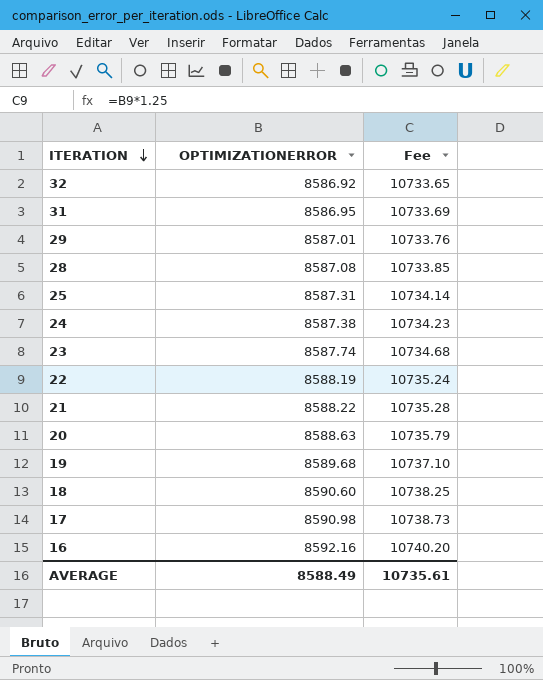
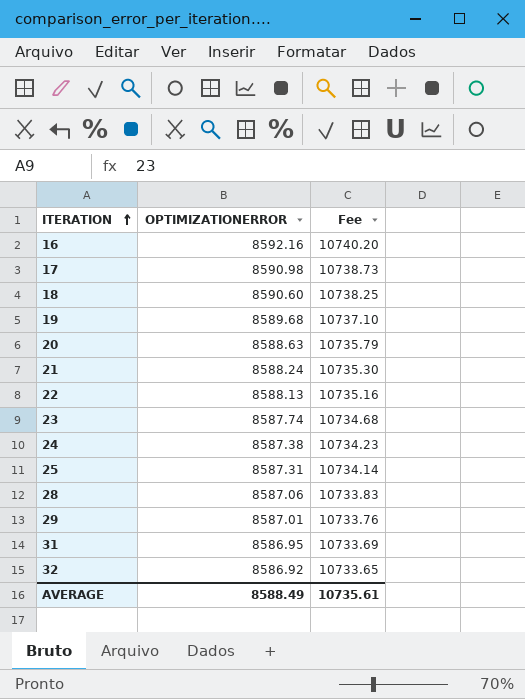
row order: ITERATION descending -> ITERATION ascending
21 | OPTIMIZATIONERROR: 8588.22 -> 8588.24
21 | Fee: 10735.28 -> 10735.30
22 | OPTIMIZATIONERROR: 8588.19 -> 8588.13
22 | Fee: 10735.24 -> 10735.16
28 | OPTIMIZATIONERROR: 8587.08 -> 8587.06
28 | Fee: 10733.85 -> 10733.83

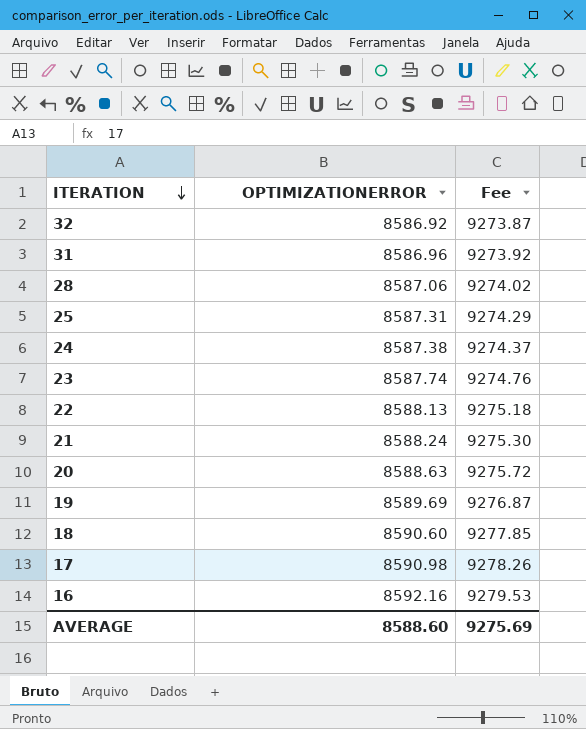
row order: ITERATION ascending -> ITERATION descending
column Fee | formula: [OPTIMIZATIONERROR] * 1.25 -> [OPTIMIZATIONERROR] * 1.08
row 29: 8587.01 | 10733.76 -> none
31 | OPTIMIZATIONERROR: 8586.95 -> 8586.96
19 | OPTIMIZATIONERROR: 8589.68 -> 8589.69
AVERAGE | OPTIMIZATIONERROR: 8588.49 -> 8588.60
AVERAGE | Fee: 10735.61 -> 9275.69

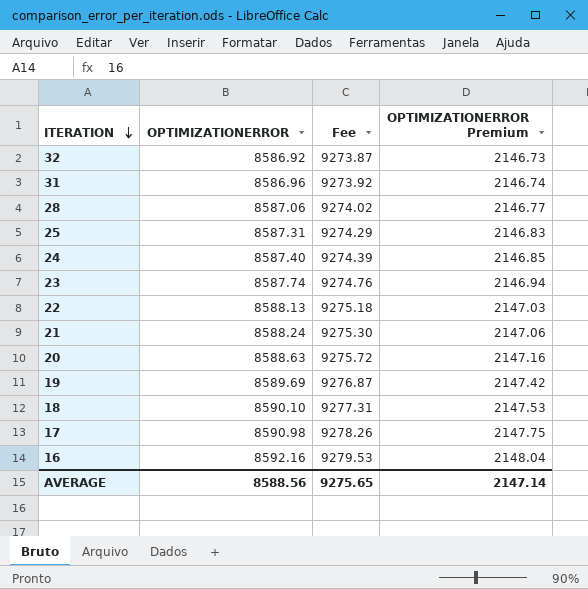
column OPTIMIZATIONERROR Premium | formula: none -> [OPTIMIZATIONERROR] * 0.25
24 | OPTIMIZATIONERROR: 8587.38 -> 8587.40
24 | Fee: 9274.37 -> 9274.39
18 | OPTIMIZATIONERROR: 8590.60 -> 8590.10
18 | Fee: 9277.85 -> 9277.31
AVERAGE | OPTIMIZATIONERROR: 8588.60 -> 8588.56
AVERAGE | Fee: 9275.69 -> 9275.65

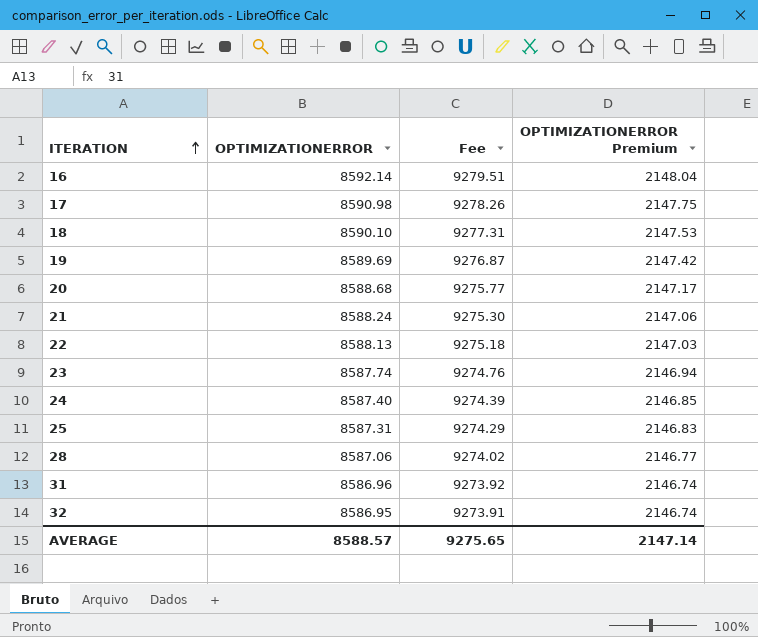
row order: ITERATION descending -> ITERATION ascending
16 | OPTIMIZATIONERROR: 8592.16 -> 8592.14
16 | Fee: 9279.53 -> 9279.51
20 | OPTIMIZATIONERROR: 8588.63 -> 8588.68
20 | Fee: 9275.72 -> 9275.77
20 | OPTIMIZATIONERROR Premium: 2147.16 -> 2147.17
32 | OPTIMIZATIONERROR: 8586.92 -> 8586.95
32 | Fee: 9273.87 -> 9273.91
32 | OPTIMIZATIONERROR Premium: 2146.73 -> 2146.74
AVERAGE | OPTIMIZATIONERROR: 8588.56 -> 8588.57

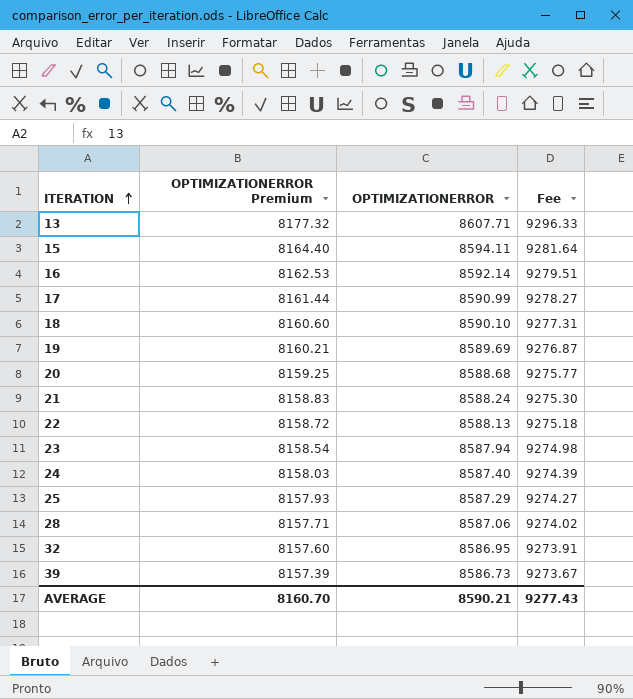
column OPTIMIZATIONERROR Premium | formula: [OPTIMIZATIONERROR] * 0.25 -> [OPTIMIZATIONERROR] * 0.95
column OPTIMIZATIONERROR Premium | position: 4 -> 2
row 31: 8586.96 | 9273.92 | 2146.74 -> none
row 13: none -> 8177.32 | 8607.71 | 9296.33
row 15: none -> 8164.40 | 8594.11 | 9281.64
17 | OPTIMIZATIONERROR: 8590.98 -> 8590.99
17 | Fee: 9278.26 -> 9278.27
23 | OPTIMIZATIONERROR: 8587.74 -> 8587.94
23 | Fee: 9274.76 -> 9274.98
25 | OPTIMIZATIONERROR: 8587.31 -> 8587.29
25 | Fee: 9274.29 -> 9274.27
row 39: none -> 8157.39 | 8586.73 | 9273.67
AVERAGE | OPTIMIZATIONERROR Premium: 2147.14 -> 8160.70
AVERAGE | OPTIMIZATIONERROR: 8588.57 -> 8590.21
AVERAGE | Fee: 9275.65 -> 9277.43

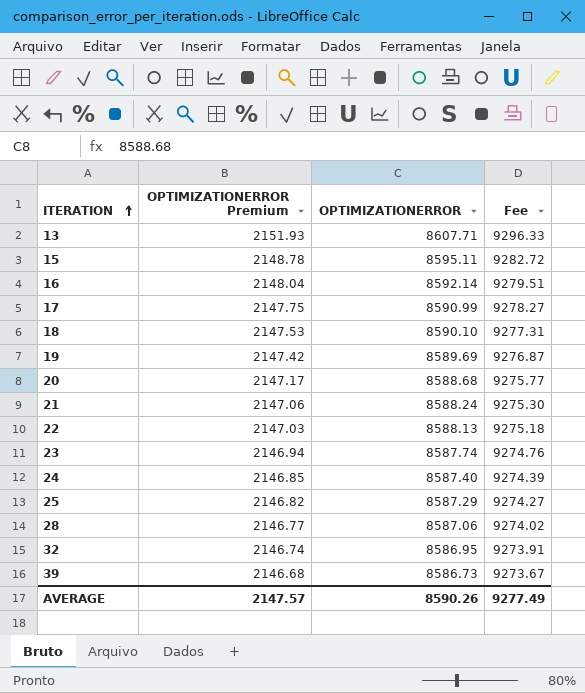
column OPTIMIZATIONERROR Premium | formula: [OPTIMIZATIONERROR] * 0.95 -> [OPTIMIZATIONERROR] * 0.25
15 | OPTIMIZATIONERROR: 8594.11 -> 8595.11
15 | Fee: 9281.64 -> 9282.72
23 | OPTIMIZATIONERROR: 8587.94 -> 8587.74
23 | Fee: 9274.98 -> 9274.76
AVERAGE | OPTIMIZATIONERROR Premium: 8160.70 -> 2147.57
AVERAGE | OPTIMIZATIONERROR: 8590.21 -> 8590.26
AVERAGE | Fee: 9277.43 -> 9277.49

